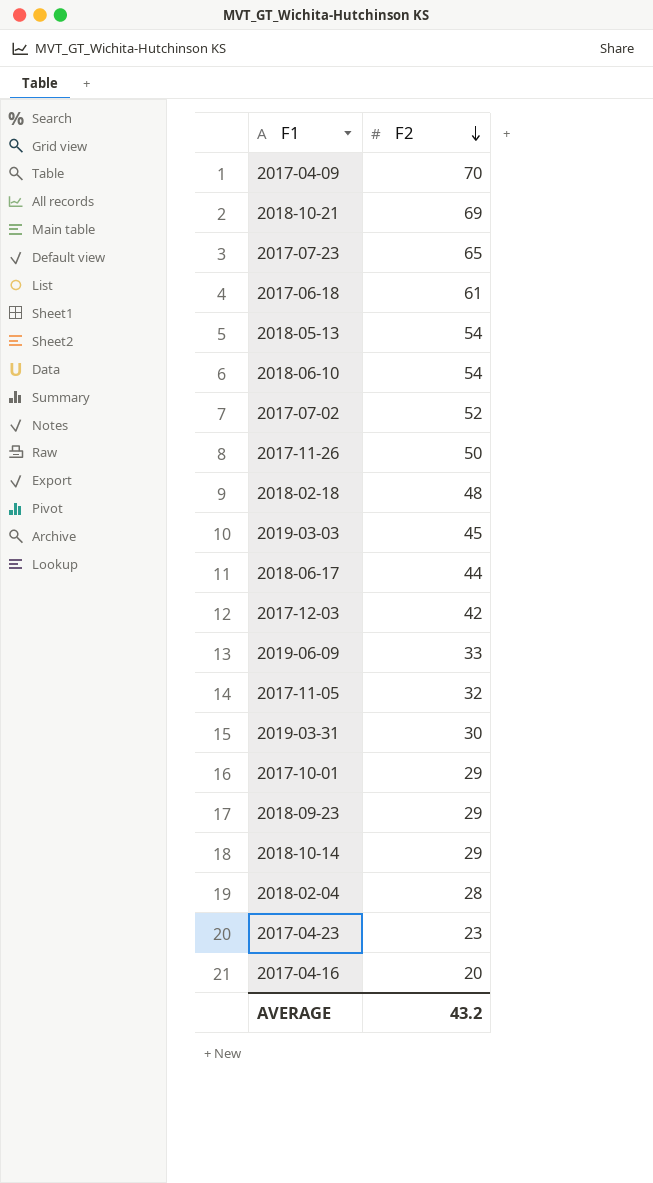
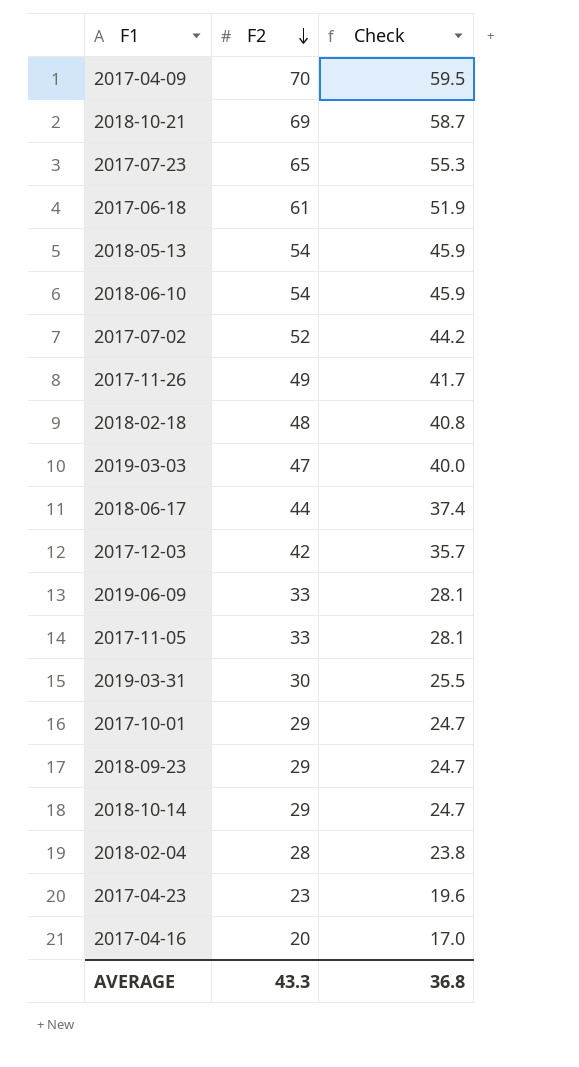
column Check | formula: none -> [F2] * 0.85
2017-11-26 | F2: 50 -> 49
2019-03-03 | F2: 45 -> 47
2017-11-05 | F2: 32 -> 33
AVERAGE | F2: 43.2 -> 43.3

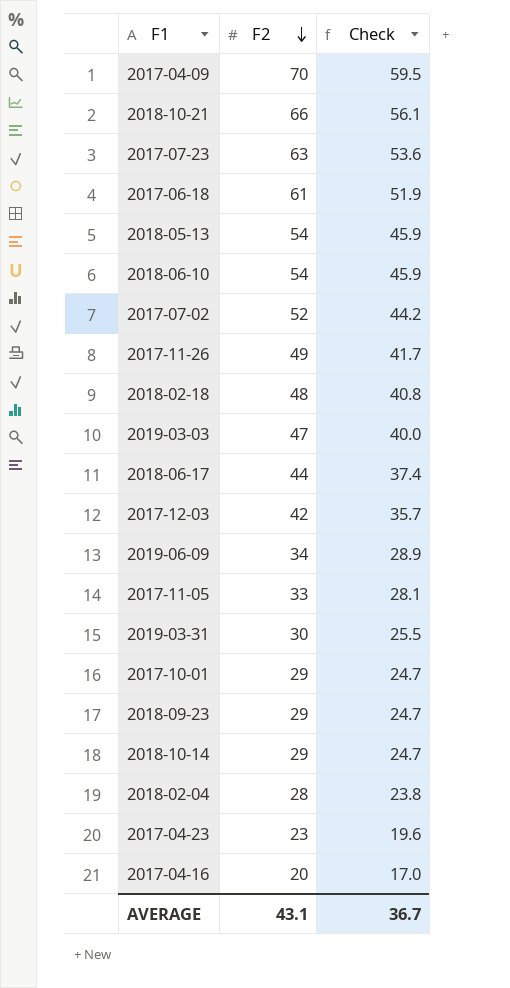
2018-10-21 | F2: 69 -> 66
2018-10-21 | Check: 58.7 -> 56.1
2017-07-23 | F2: 65 -> 63
2017-07-23 | Check: 55.3 -> 53.6
2019-06-09 | F2: 33 -> 34
2019-06-09 | Check: 28.1 -> 28.9
AVERAGE | F2: 43.3 -> 43.1
AVERAGE | Check: 36.8 -> 36.7

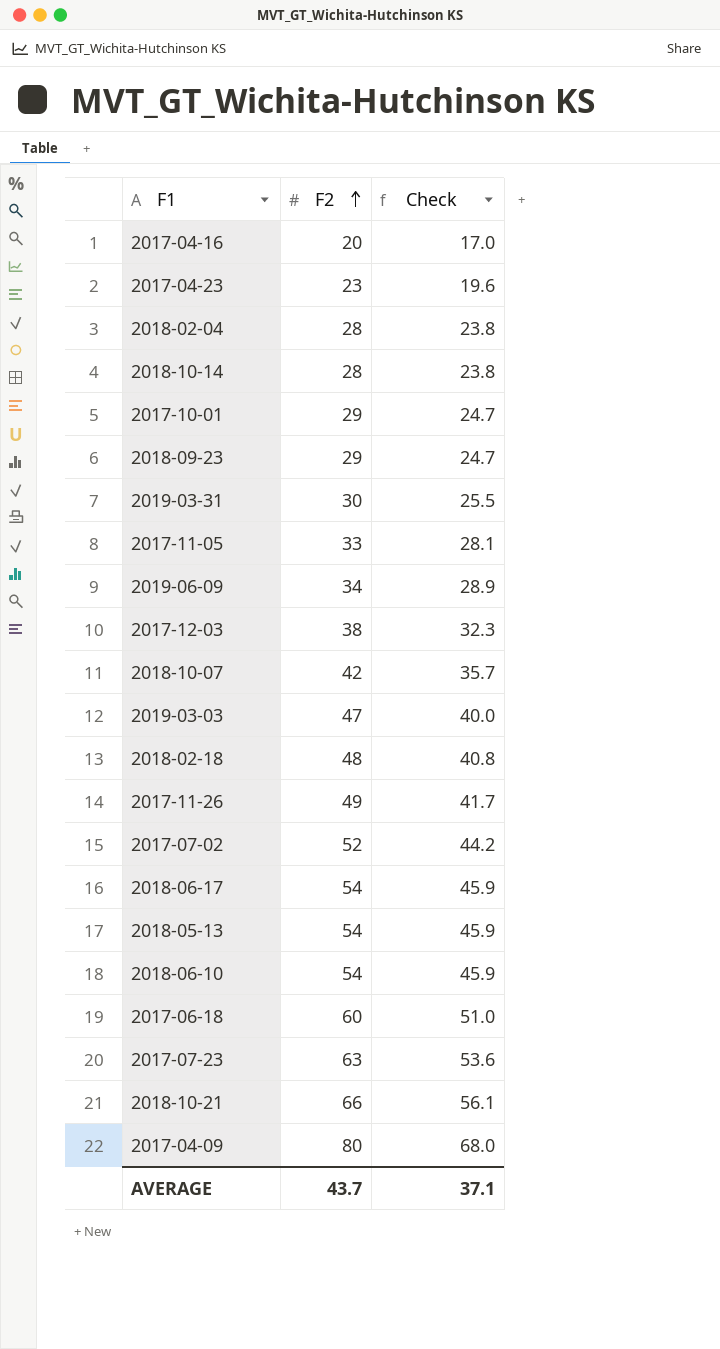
row order: F2 descending -> F2 ascending
2018-10-14 | F2: 29 -> 28
2018-10-14 | Check: 24.7 -> 23.8
2017-12-03 | F2: 42 -> 38
2017-12-03 | Check: 35.7 -> 32.3
row 2018-10-07: none -> 42 | 35.7
2018-06-17 | F2: 44 -> 54
2018-06-17 | Check: 37.4 -> 45.9
2017-06-18 | F2: 61 -> 60
2017-06-18 | Check: 51.9 -> 51.0
2017-04-09 | F2: 70 -> 80
2017-04-09 | Check: 59.5 -> 68.0
AVERAGE | F2: 43.1 -> 43.7
AVERAGE | Check: 36.7 -> 37.1

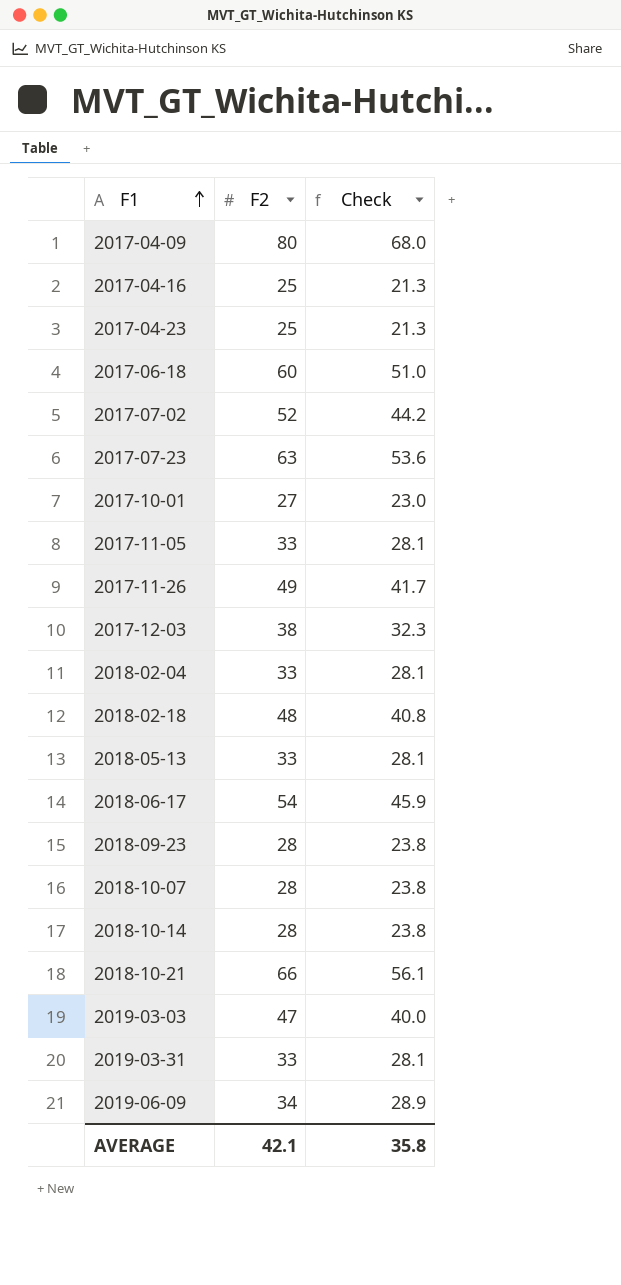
row order: F2 ascending -> F1 ascending
row 2018-06-10: 54 | 45.9 -> none
2017-04-16 | F2: 20 -> 25
2017-04-16 | Check: 17.0 -> 21.3
2017-04-23 | F2: 23 -> 25
2017-04-23 | Check: 19.6 -> 21.3
2017-10-01 | F2: 29 -> 27
2017-10-01 | Check: 24.7 -> 23.0
2018-02-04 | F2: 28 -> 33
2018-02-04 | Check: 23.8 -> 28.1
2018-05-13 | F2: 54 -> 33
2018-05-13 | Check: 45.9 -> 28.1
2018-09-23 | F2: 29 -> 28
2018-09-23 | Check: 24.7 -> 23.8
2018-10-07 | F2: 42 -> 28
2018-10-07 | Check: 35.7 -> 23.8
2019-03-31 | F2: 30 -> 33
2019-03-31 | Check: 25.5 -> 28.1
AVERAGE | F2: 43.7 -> 42.1
AVERAGE | Check: 37.1 -> 35.8

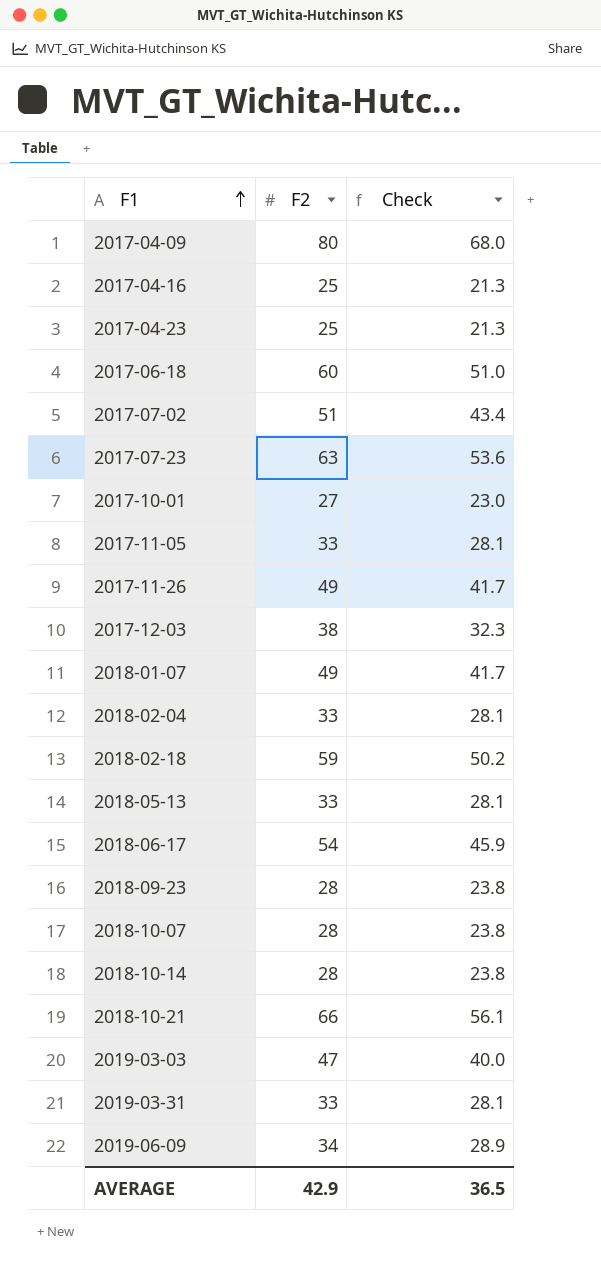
2017-07-02 | F2: 52 -> 51
2017-07-02 | Check: 44.2 -> 43.4
row 2018-01-07: none -> 49 | 41.7
2018-02-18 | F2: 48 -> 59
2018-02-18 | Check: 40.8 -> 50.2
AVERAGE | F2: 42.1 -> 42.9
AVERAGE | Check: 35.8 -> 36.5

